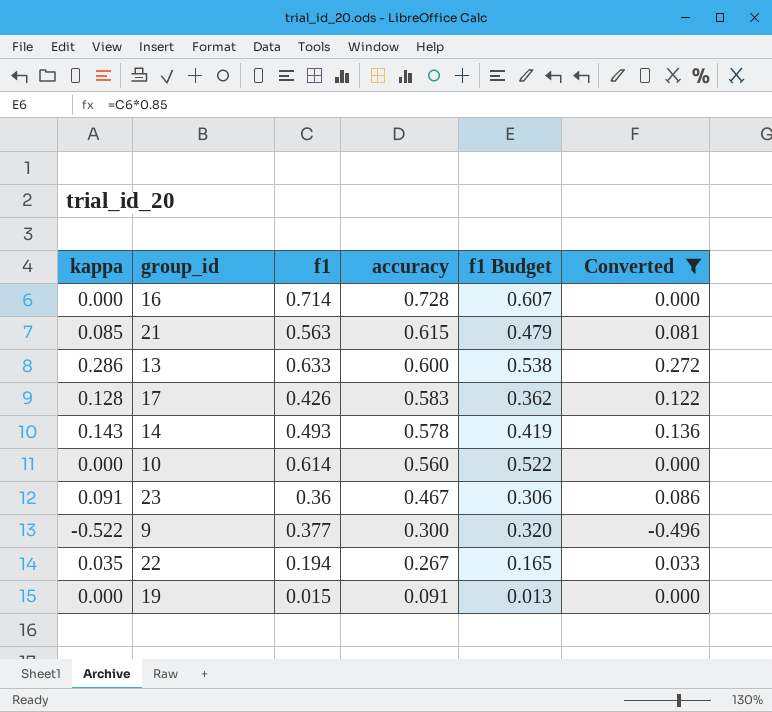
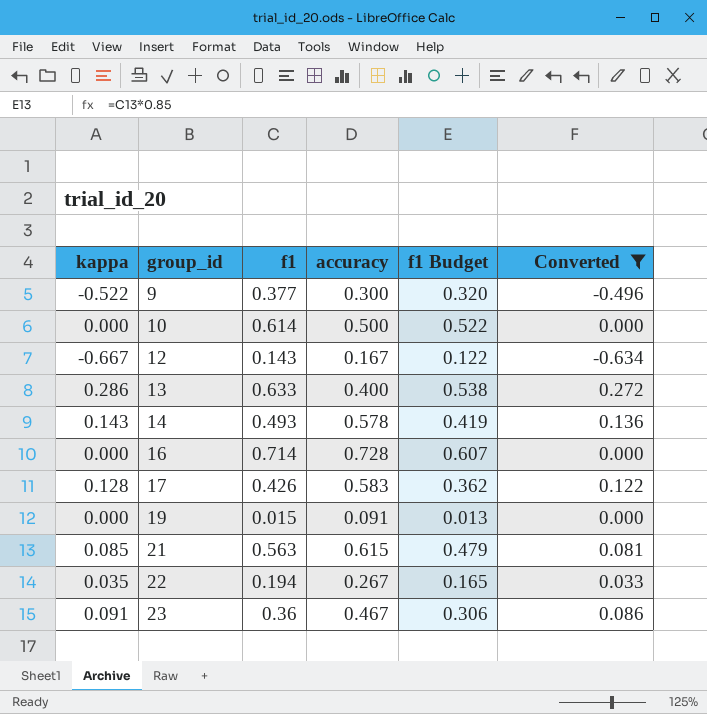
row order: accuracy descending -> group_id ascending
10 | accuracy: 0.560 -> 0.500
row 12: none -> -0.667 | 0.143 | 0.167 | 0.122 | -0.634
13 | accuracy: 0.600 -> 0.400

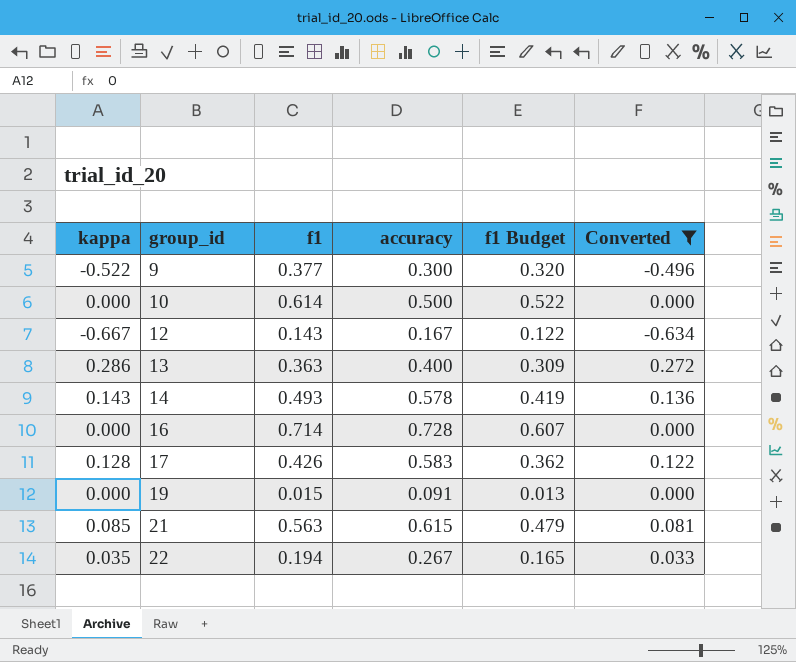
row 23: 0.091 | 0.36 | 0.467 | 0.306 | 0.086 -> none
13 | f1: 0.633 -> 0.363
13 | f1 Budget: 0.538 -> 0.309

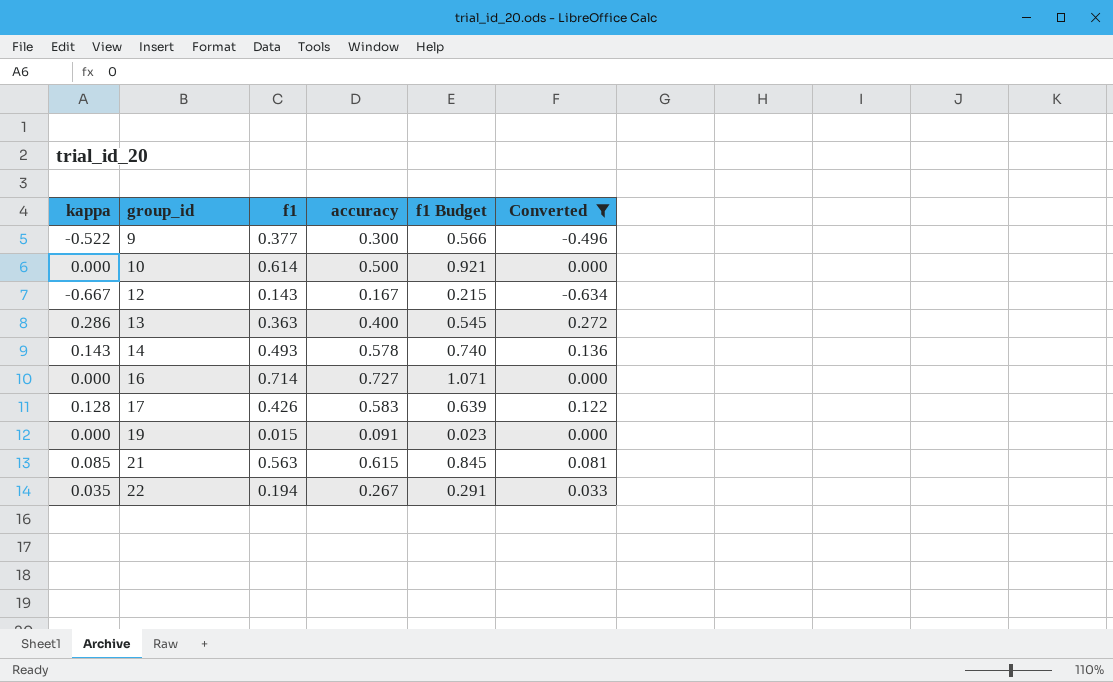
column f1 Budget | formula: [f1] * 0.85 -> [f1] * 1.5
16 | accuracy: 0.728 -> 0.727

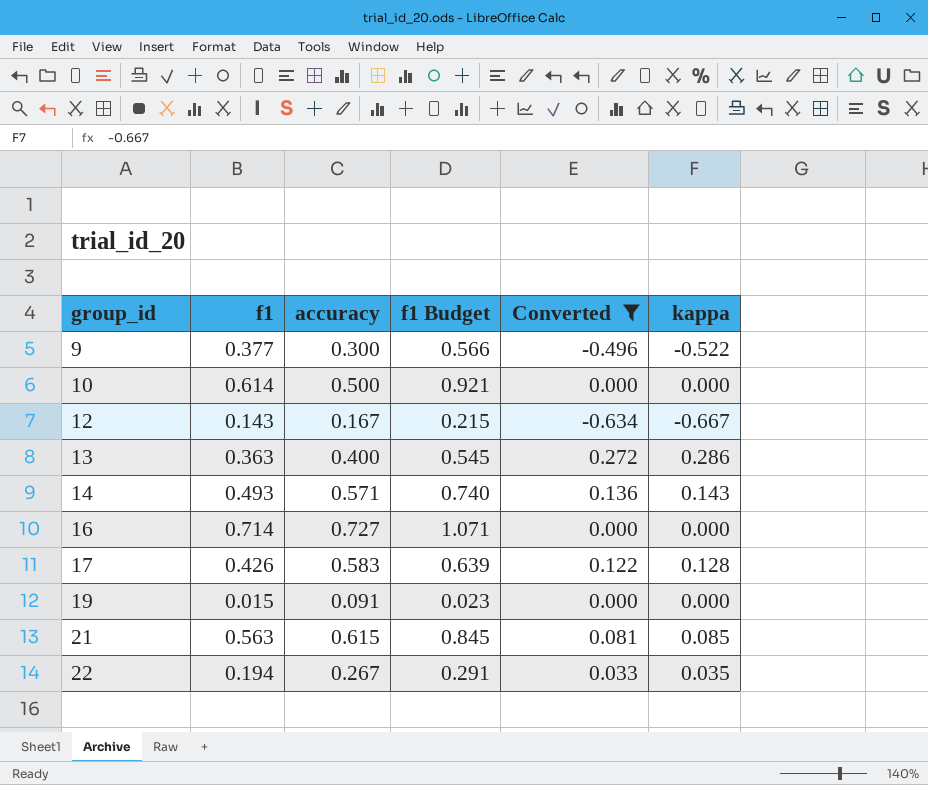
column kappa | position: 1 -> 6
14 | accuracy: 0.578 -> 0.571

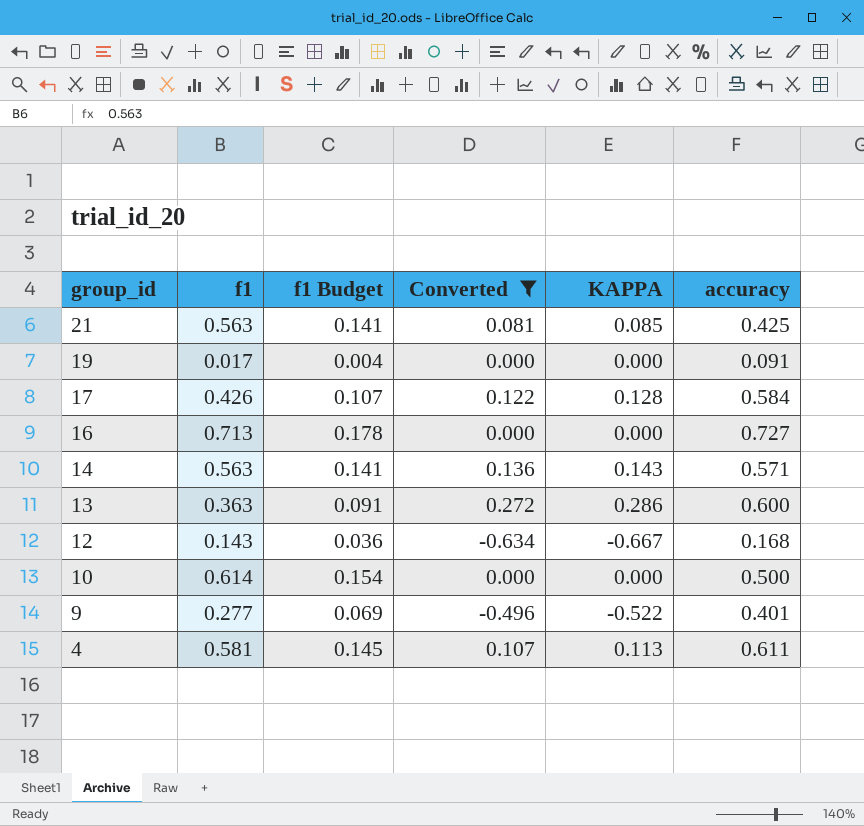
row order: group_id ascending -> group_id descending
column f1 Budget | formula: [f1] * 1.5 -> [f1] * 0.25
column name: kappa -> KAPPA
column accuracy | position: 3 -> 6
row 22: 0.194 | 0.267 | 0.291 | 0.033 | 0.035 -> none
21 | accuracy: 0.615 -> 0.425
19 | f1: 0.015 -> 0.017
17 | accuracy: 0.583 -> 0.584
16 | f1: 0.714 -> 0.713
14 | f1: 0.493 -> 0.563
13 | accuracy: 0.400 -> 0.600
12 | accuracy: 0.167 -> 0.168
9 | f1: 0.377 -> 0.277
9 | accuracy: 0.300 -> 0.401
row 4: none -> 0.581 | 0.145 | 0.107 | 0.113 | 0.611

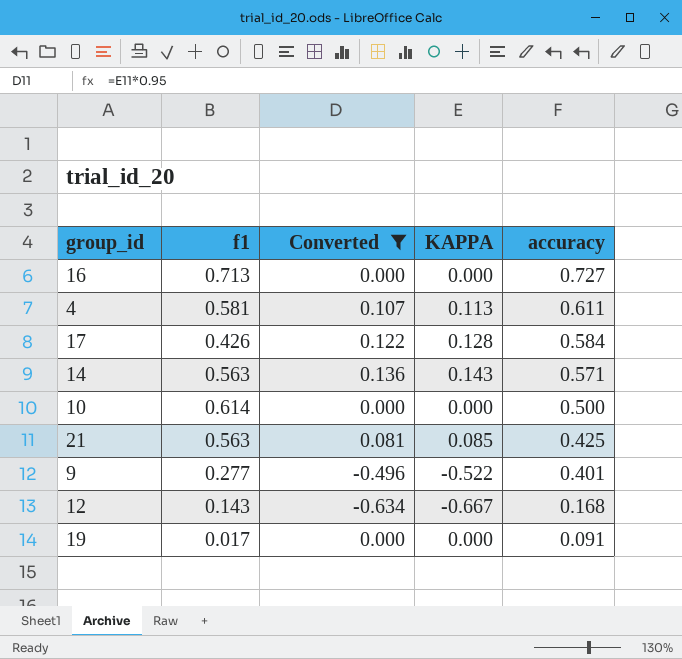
row order: group_id descending -> accuracy descending
column f1 Budget | formula: [f1] * 0.25 -> none
row 13: 0.363 | 0.091 | 0.272 | 0.286 | 0.600 -> none

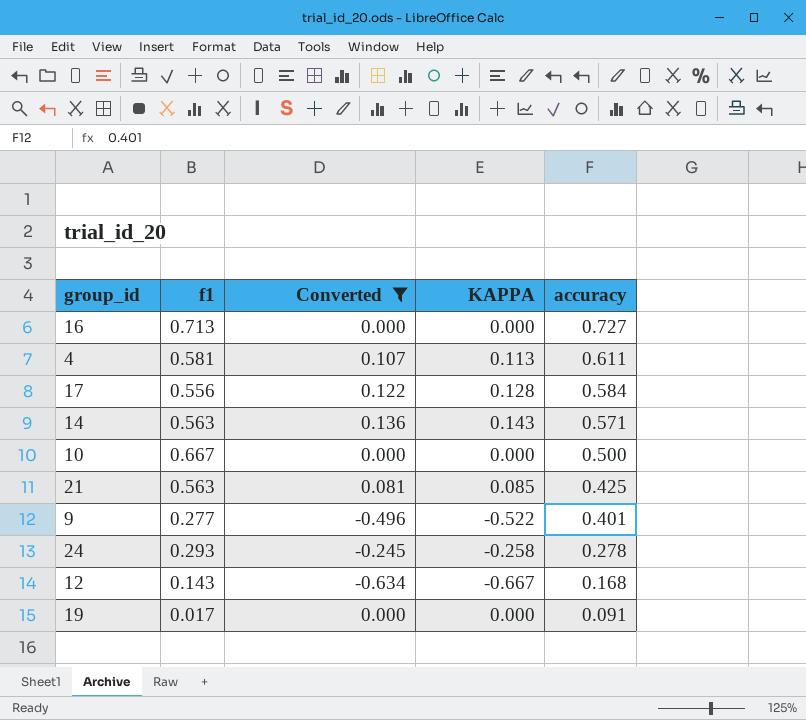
17 | f1: 0.426 -> 0.556
10 | f1: 0.614 -> 0.667
row 24: none -> 0.293 | -0.245 | -0.258 | 0.278

